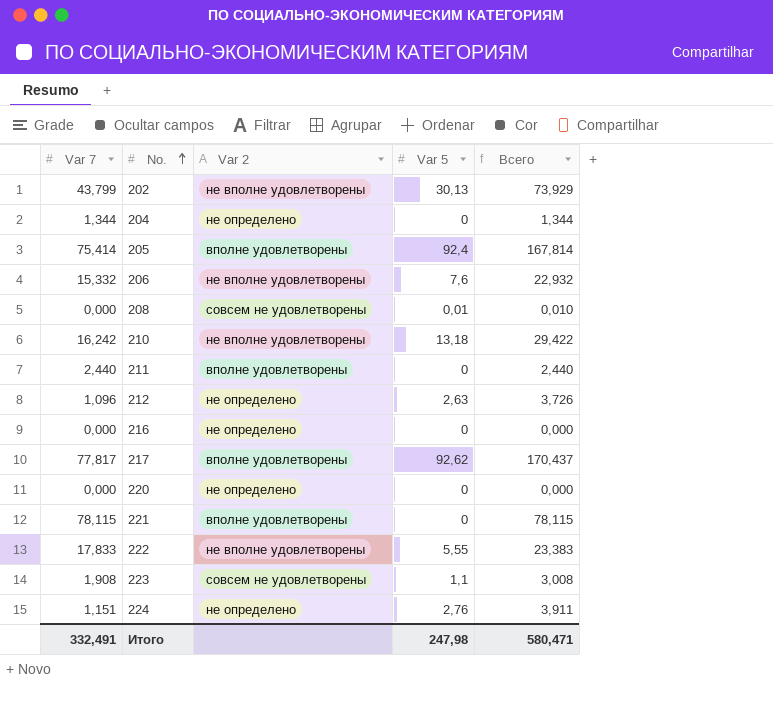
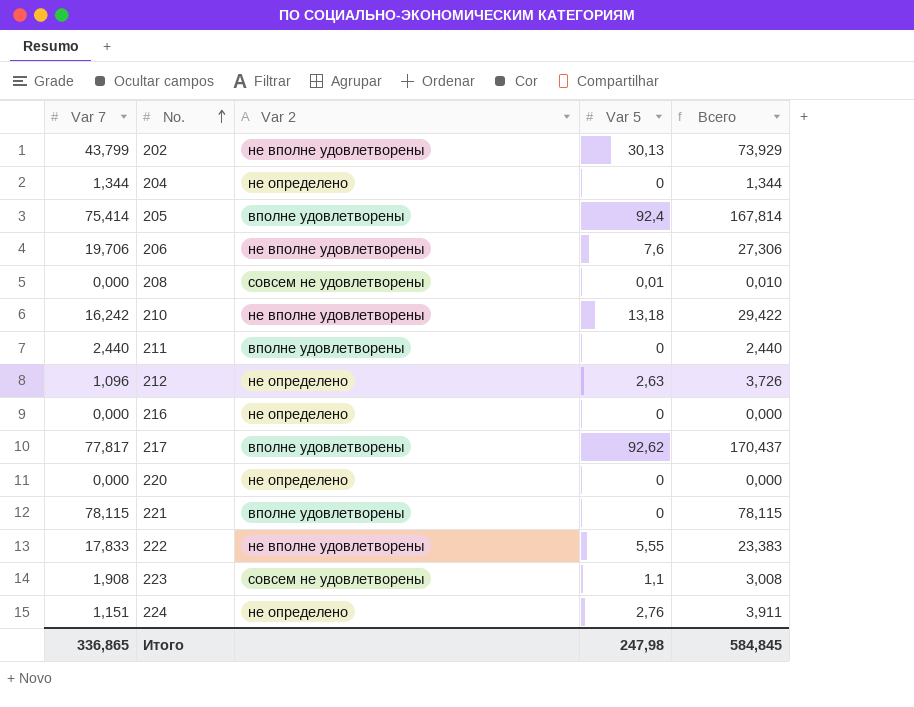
206 | Var 7: 15,332 -> 19,706
206 | Всего: 22,932 -> 27,306
Итого | Var 7: 332,491 -> 336,865
Итого | Всего: 580,471 -> 584,845

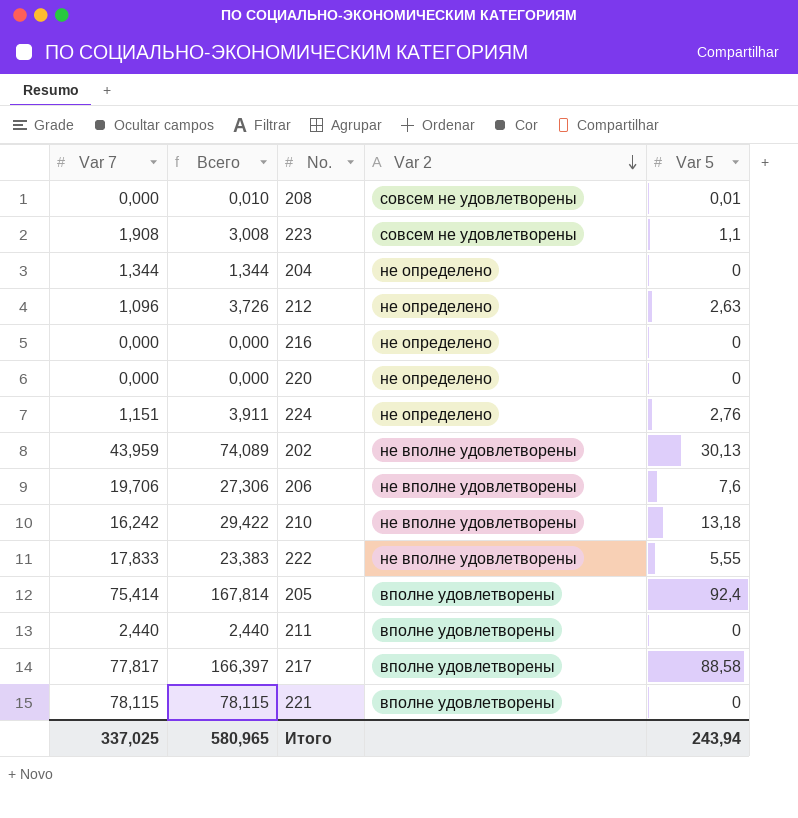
row order: No. ascending -> Var 2 descending
column Всего | position: 5 -> 2
202 | Var 7: 43,799 -> 43,959
202 | Всего: 73,929 -> 74,089
217 | Всего: 170,437 -> 166,397
217 | Var 5: 92,62 -> 88,58
Итого | Var 7: 336,865 -> 337,025
Итого | Всего: 584,845 -> 580,965
Итого | Var 5: 247,98 -> 243,94

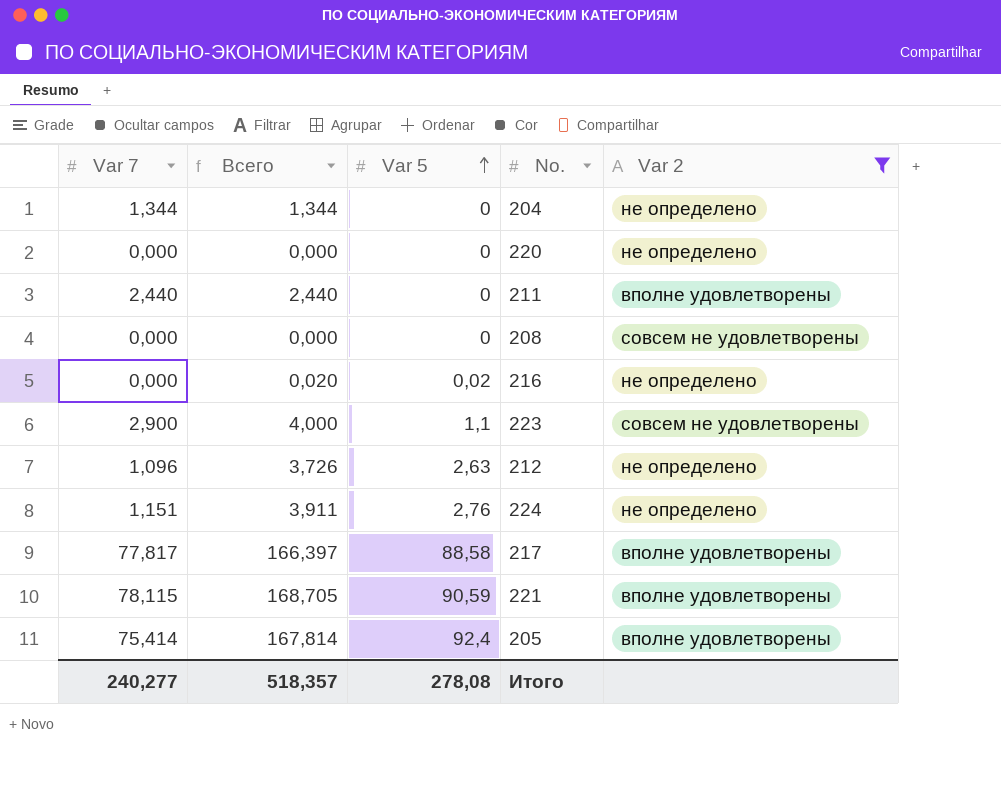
filter: none -> Var 2 != не вполне удовлетворены
row order: Var 2 descending -> Var 5 ascending
column Var 5 | position: 5 -> 3
208 | Всего: 0,010 -> 0,000
208 | Var 5: 0,01 -> 0
216 | Всего: 0,000 -> 0,020
216 | Var 5: 0 -> 0,02
223 | Var 7: 1,908 -> 2,900
223 | Всего: 3,008 -> 4,000
221 | Всего: 78,115 -> 168,705
221 | Var 5: 0 -> 90,59
Итого | Var 7: 337,025 -> 240,277
Итого | Всего: 580,965 -> 518,357
Итого | Var 5: 243,94 -> 278,08

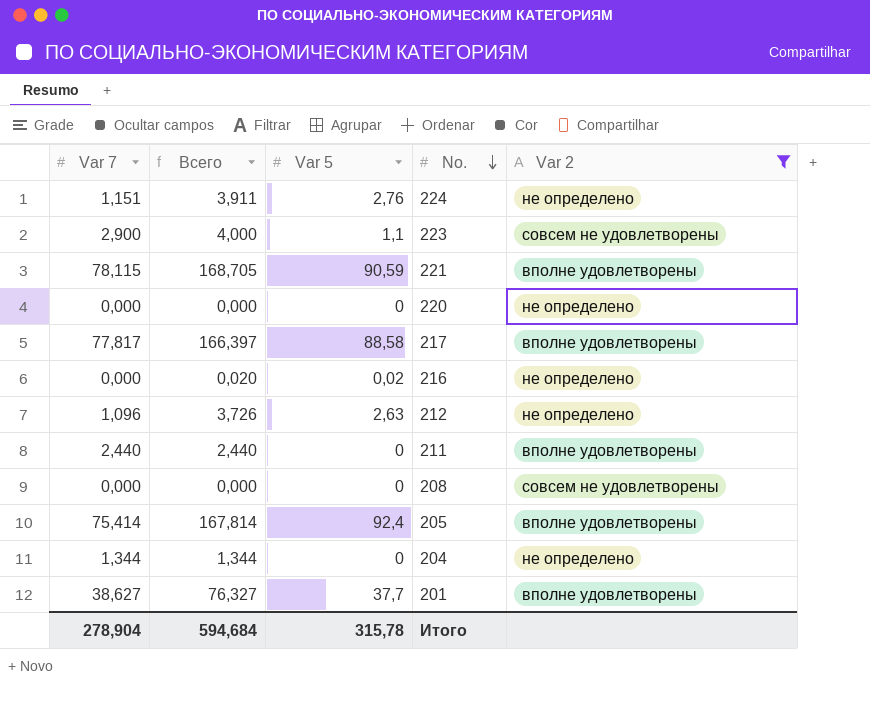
row order: Var 5 ascending -> No. descending
row 201: none -> 38,627 | 76,327 | 37,7 | вполне удовлетворены
Итого | Var 7: 240,277 -> 278,904
Итого | Всего: 518,357 -> 594,684
Итого | Var 5: 278,08 -> 315,78

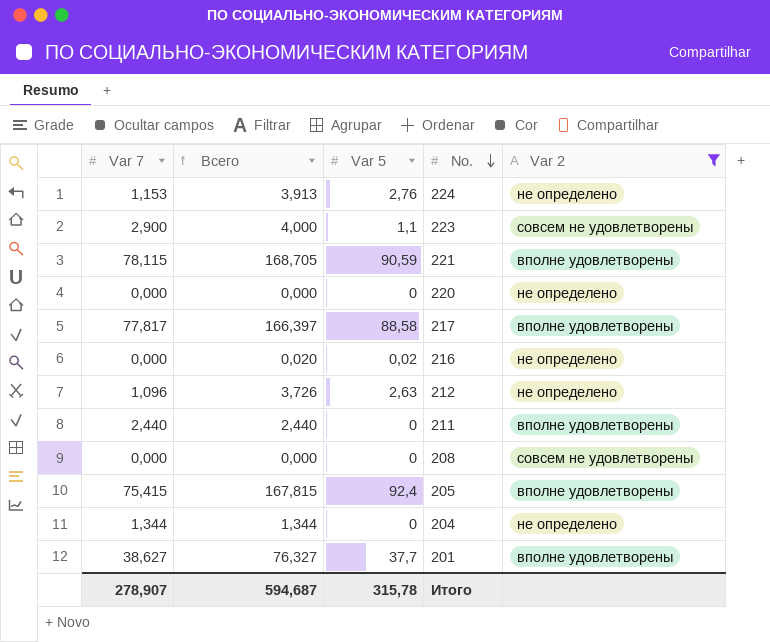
224 | Var 7: 1,151 -> 1,153
224 | Всего: 3,911 -> 3,913
205 | Var 7: 75,414 -> 75,415
205 | Всего: 167,814 -> 167,815
Итого | Var 7: 278,904 -> 278,907
Итого | Всего: 594,684 -> 594,687

